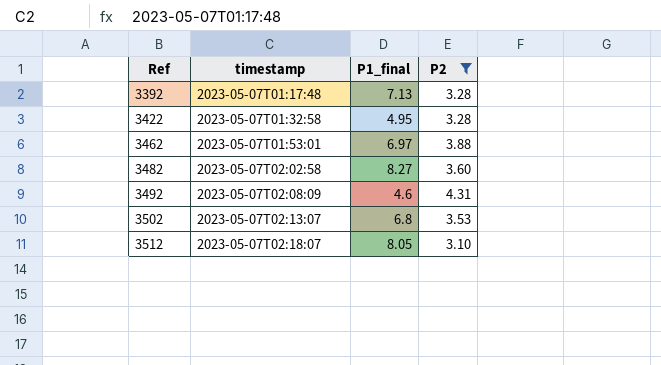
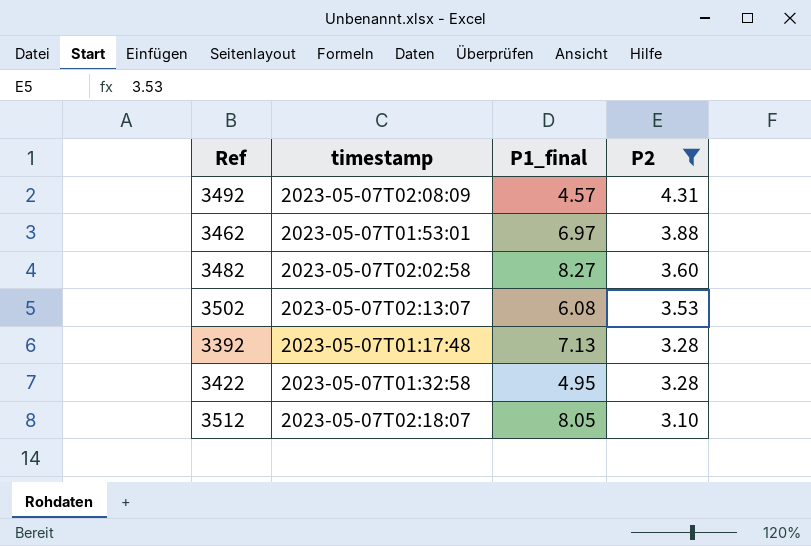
row order: Ref ascending -> P2 descending
3492 | P1_final: 4.6 -> 4.57
3502 | P1_final: 6.8 -> 6.08

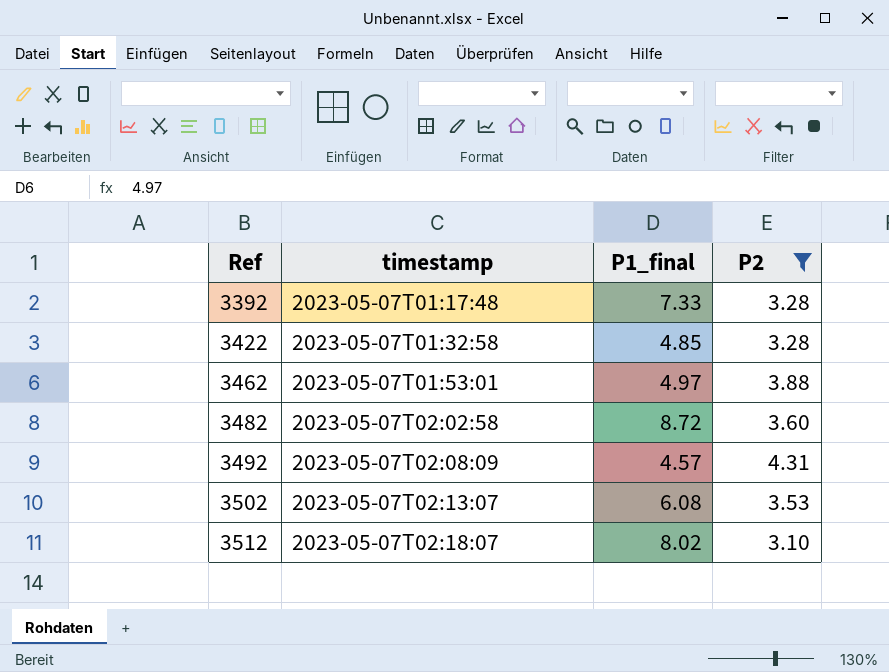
row order: P2 descending -> Ref ascending
3392 | P1_final: 7.13 -> 7.33
3422 | P1_final: 4.95 -> 4.85
3462 | P1_final: 6.97 -> 4.97
3482 | P1_final: 8.27 -> 8.72
3512 | P1_final: 8.05 -> 8.02

